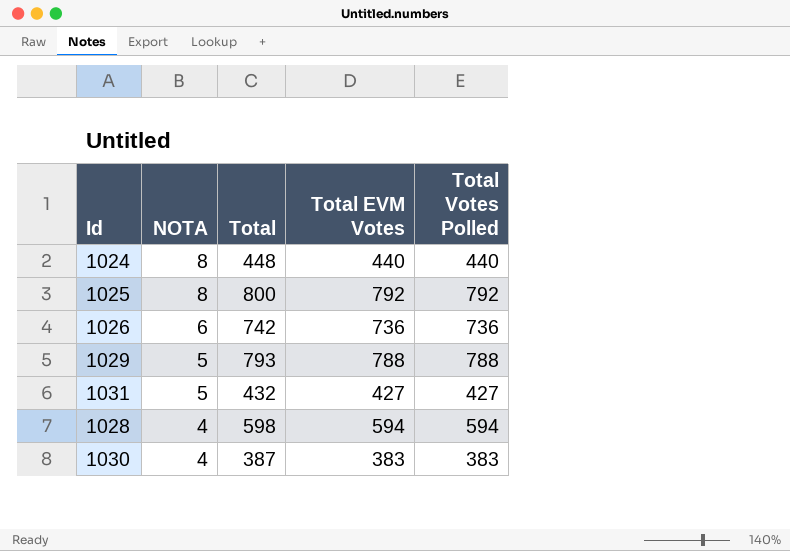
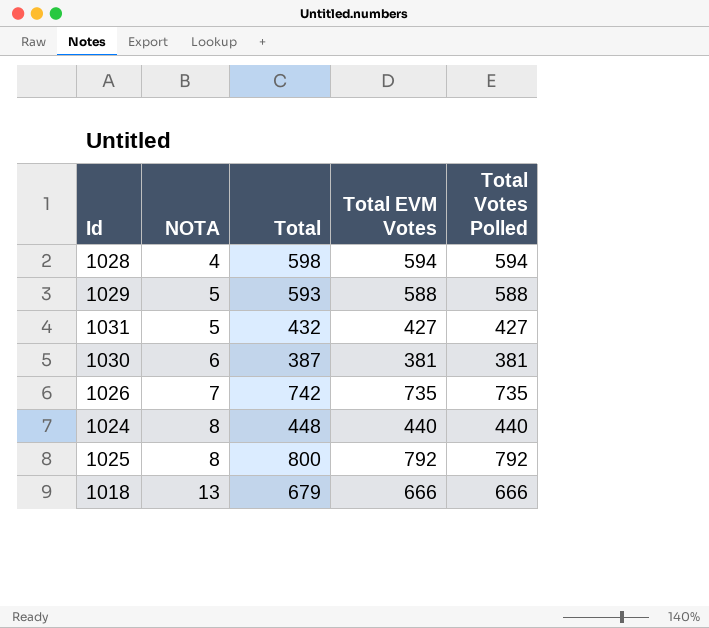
row order: NOTA descending -> NOTA ascending
1029 | Total: 793 -> 593
1029 | Total EVM Votes: 788 -> 588
1029 | Total Votes Polled: 788 -> 588
1030 | NOTA: 4 -> 6
1030 | Total EVM Votes: 383 -> 381
1030 | Total Votes Polled: 383 -> 381
1026 | NOTA: 6 -> 7
1026 | Total EVM Votes: 736 -> 735
1026 | Total Votes Polled: 736 -> 735
row 1018: none -> 13 | 679 | 666 | 666

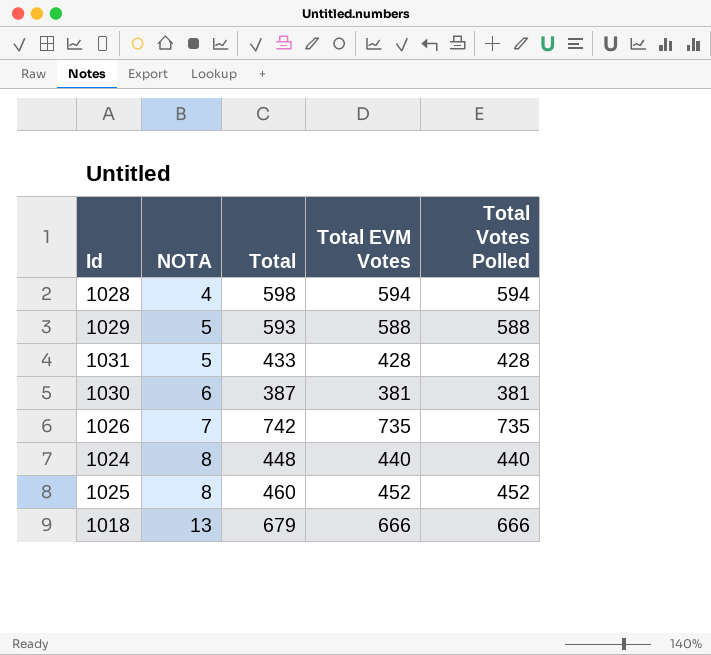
1031 | Total: 432 -> 433
1031 | Total EVM Votes: 427 -> 428
1031 | Total Votes Polled: 427 -> 428
1025 | Total: 800 -> 460
1025 | Total EVM Votes: 792 -> 452
1025 | Total Votes Polled: 792 -> 452

